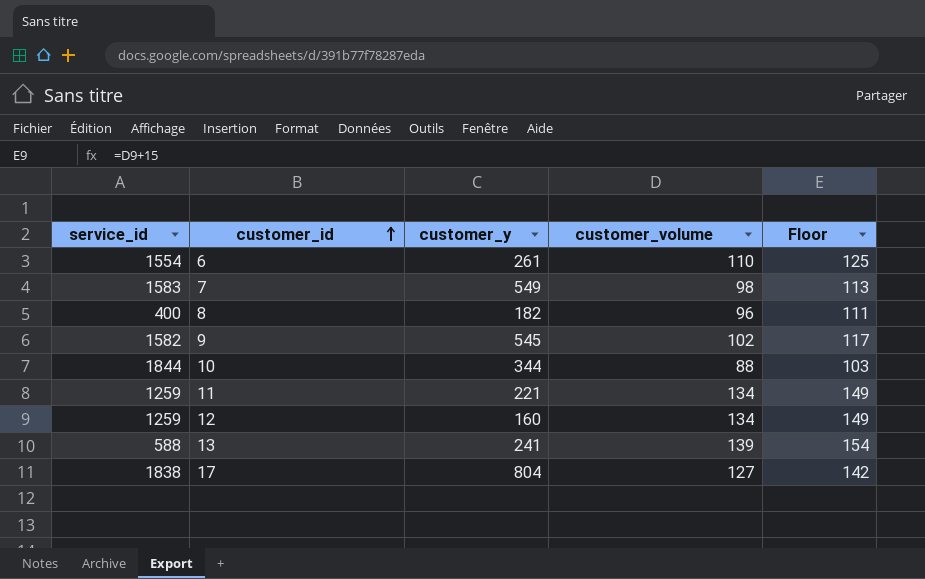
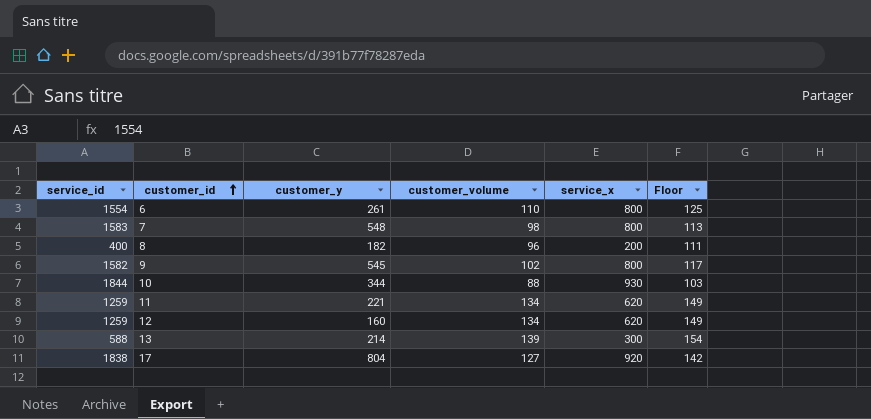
column service_x | position: none -> 5
7 | customer_y: 549 -> 548
13 | customer_y: 241 -> 214

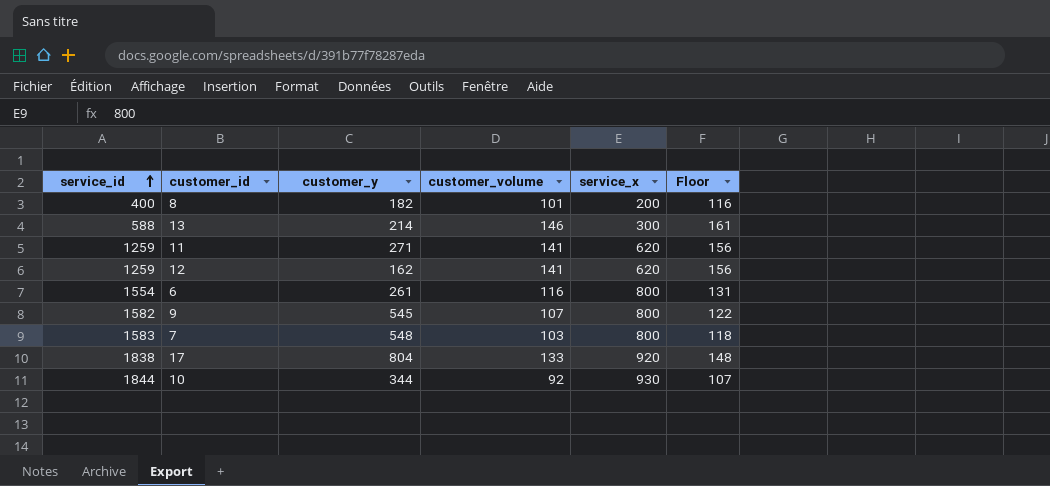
row order: customer_id ascending -> service_id ascending
8 | customer_volume: 96 -> 101
8 | Floor: 111 -> 116
13 | customer_volume: 139 -> 146
13 | Floor: 154 -> 161
11 | customer_y: 221 -> 271
11 | customer_volume: 134 -> 141
11 | Floor: 149 -> 156
12 | customer_y: 160 -> 162
12 | customer_volume: 134 -> 141
12 | Floor: 149 -> 156
6 | customer_volume: 110 -> 116
6 | Floor: 125 -> 131
9 | customer_volume: 102 -> 107
9 | Floor: 117 -> 122
7 | customer_volume: 98 -> 103
7 | Floor: 113 -> 118
17 | customer_volume: 127 -> 133
17 | Floor: 142 -> 148
10 | customer_volume: 88 -> 92
10 | Floor: 103 -> 107

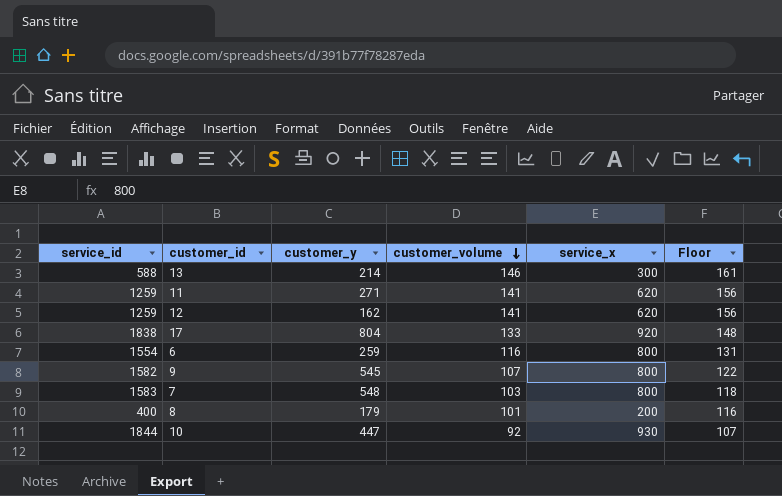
row order: service_id ascending -> customer_volume descending
6 | customer_y: 261 -> 259
8 | customer_y: 182 -> 179
10 | customer_y: 344 -> 447

